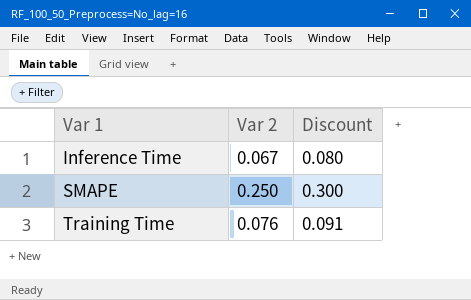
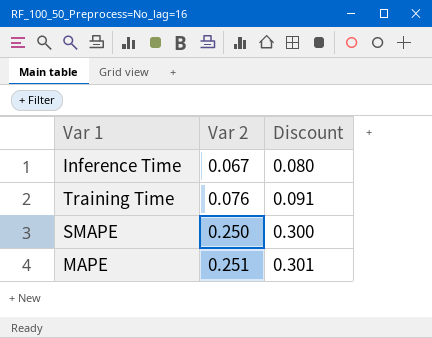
row order: Var 1 ascending -> Var 2 ascending
row MAPE: none -> 0.251 | 0.301

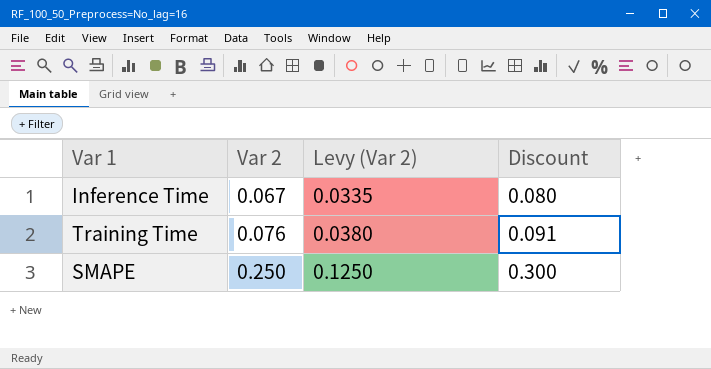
column Levy (Var 2) | formula: none -> [Var 2] * 0.5
row MAPE: 0.251 | 0.301 -> none

